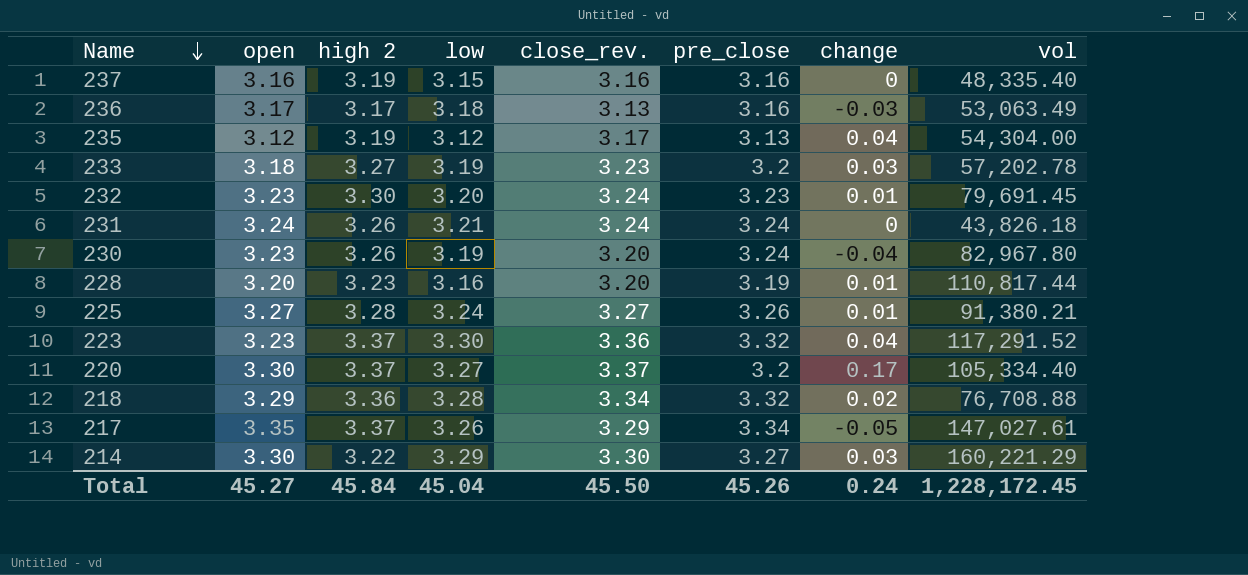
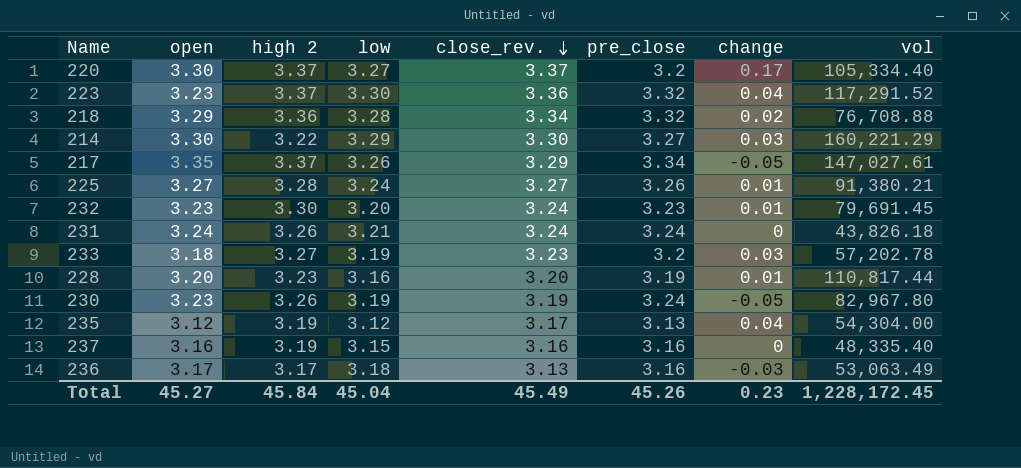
row order: Name descending -> close_rev. descending
230 | close_rev.: 3.20 -> 3.19
230 | change: -0.04 -> -0.05
Total | close_rev.: 45.50 -> 45.49
Total | change: 0.24 -> 0.23

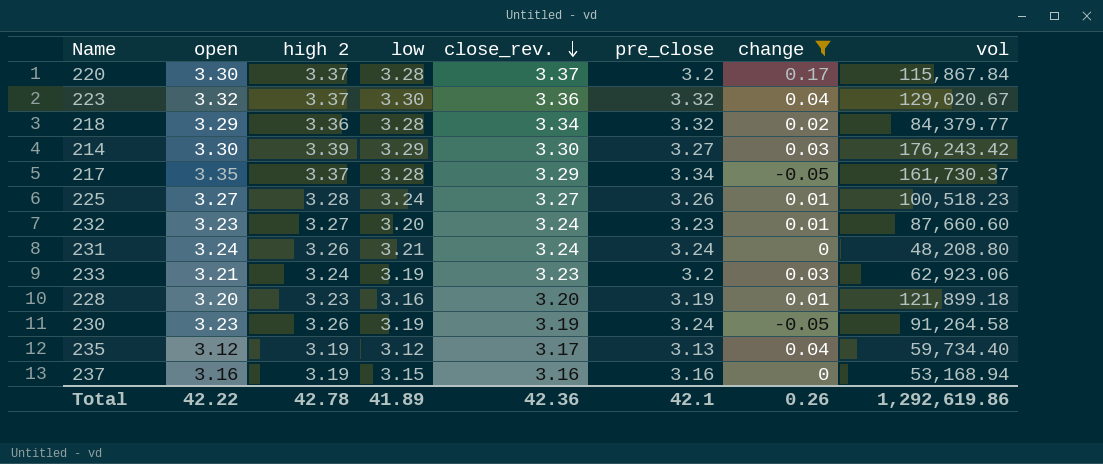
filter: none -> change != -0.03
220 | low: 3.27 -> 3.28
220 | vol: 105,334.40 -> 115,867.84
223 | open: 3.23 -> 3.32
223 | vol: 117,291.52 -> 129,020.67
218 | vol: 76,708.88 -> 84,379.77
214 | high 2: 3.22 -> 3.39
214 | vol: 160,221.29 -> 176,243.42
217 | low: 3.26 -> 3.28
217 | vol: 147,027.61 -> 161,730.37
225 | vol: 91,380.21 -> 100,518.23
232 | high 2: 3.30 -> 3.27
232 | vol: 79,691.45 -> 87,660.60
231 | vol: 43,826.18 -> 48,208.80
233 | open: 3.18 -> 3.21
233 | high 2: 3.27 -> 3.24
233 | vol: 57,202.78 -> 62,923.06
228 | vol: 110,817.44 -> 121,899.18
230 | vol: 82,967.80 -> 91,264.58
235 | vol: 54,304.00 -> 59,734.40
237 | vol: 48,335.40 -> 53,168.94
Total | open: 45.27 -> 42.22
Total | high 2: 45.84 -> 42.78
Total | low: 45.04 -> 41.89
Total | close_rev.: 45.49 -> 42.36
Total | pre_close: 45.26 -> 42.1
Total | change: 0.23 -> 0.26
Total | vol: 1,228,172.45 -> 1,292,619.86

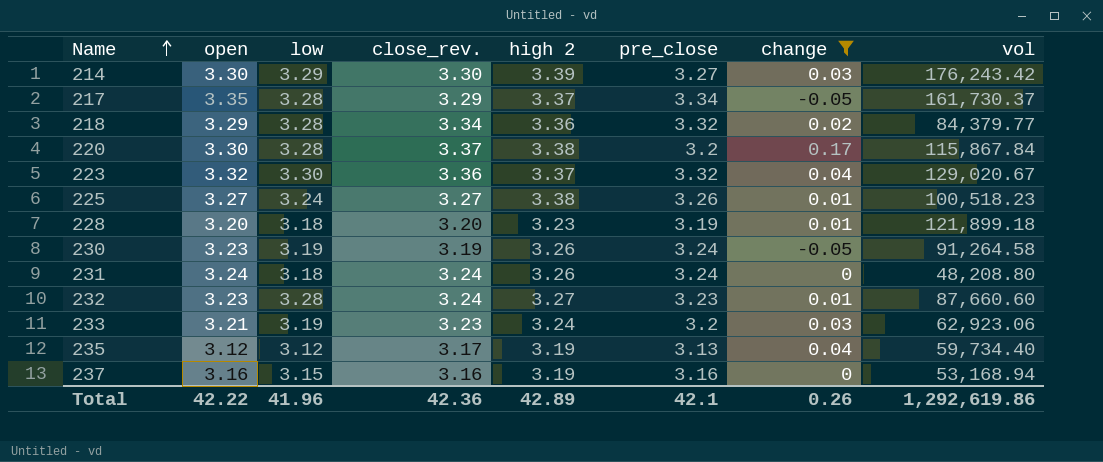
row order: close_rev. descending -> Name ascending
column high 2 | position: 3 -> 5
220 | high 2: 3.37 -> 3.38
225 | high 2: 3.28 -> 3.38
228 | low: 3.16 -> 3.18
231 | low: 3.21 -> 3.18
232 | low: 3.20 -> 3.28
Total | low: 41.89 -> 41.96
Total | high 2: 42.78 -> 42.89

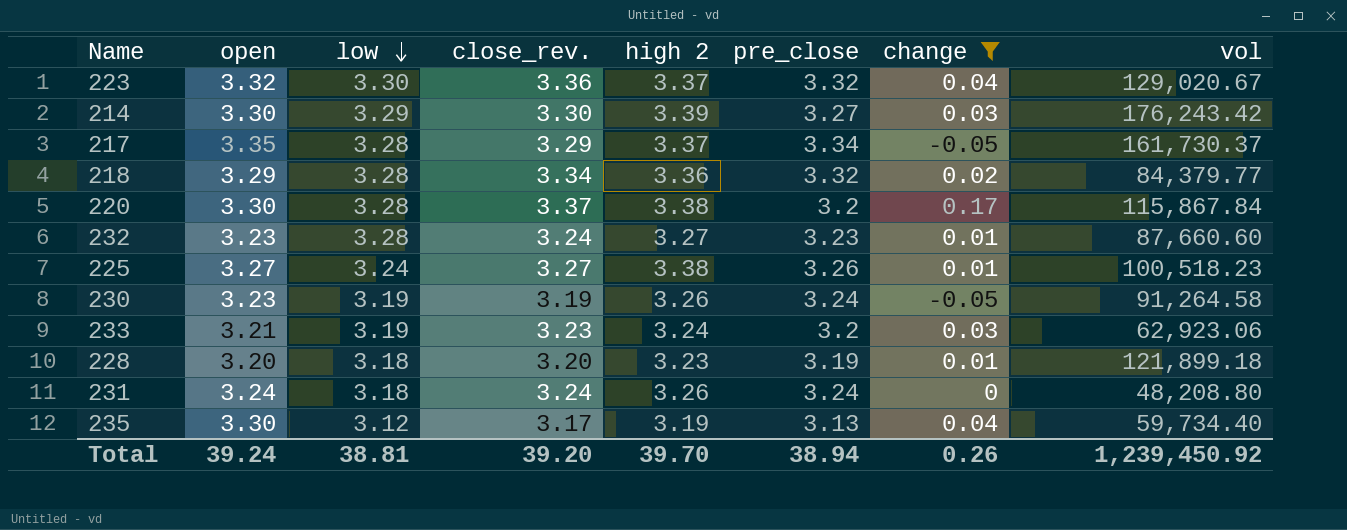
row order: Name ascending -> low descending
row 237: 3.16 | 3.15 | 3.16 | 3.19 | 3.16 | 0 | 53,168.94 -> none
235 | open: 3.12 -> 3.30
Total | open: 42.22 -> 39.24
Total | low: 41.96 -> 38.81
Total | close_rev.: 42.36 -> 39.20
Total | high 2: 42.89 -> 39.70
Total | pre_close: 42.1 -> 38.94
Total | vol: 1,292,619.86 -> 1,239,450.92

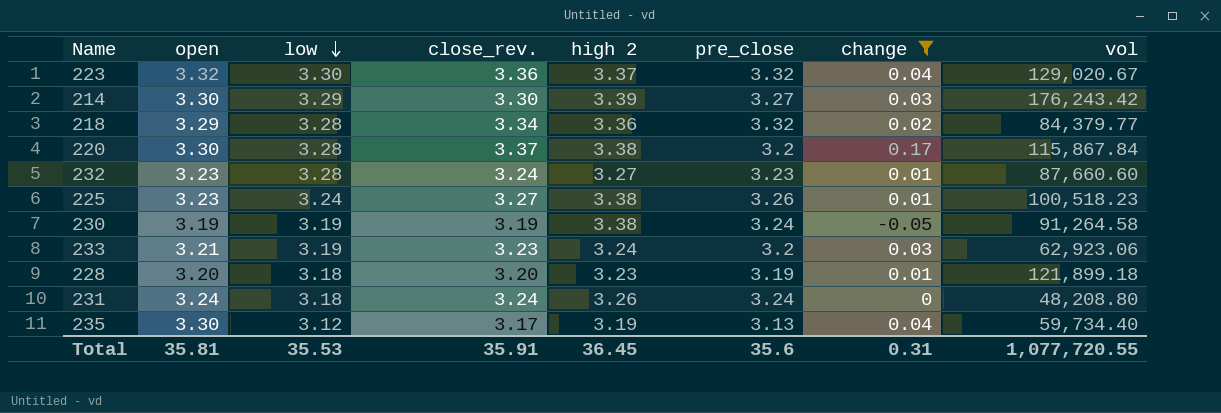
row 217: 3.35 | 3.28 | 3.29 | 3.37 | 3.34 | -0.05 | 161,730.37 -> none
225 | open: 3.27 -> 3.23
230 | open: 3.23 -> 3.19
230 | high 2: 3.26 -> 3.38
Total | open: 39.24 -> 35.81
Total | low: 38.81 -> 35.53
Total | close_rev.: 39.20 -> 35.91
Total | high 2: 39.70 -> 36.45
Total | pre_close: 38.94 -> 35.6
Total | change: 0.26 -> 0.31
Total | vol: 1,239,450.92 -> 1,077,720.55

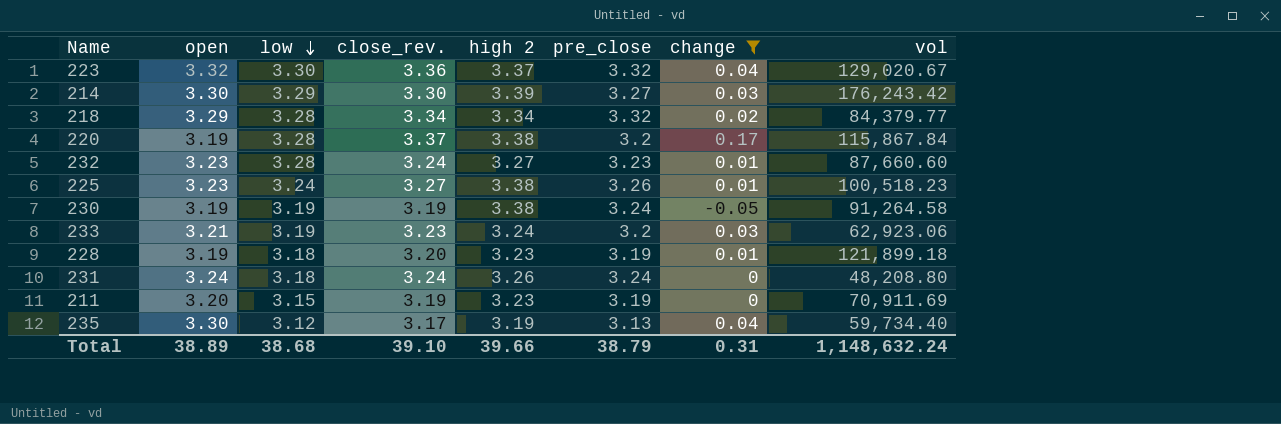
218 | high 2: 3.36 -> 3.34
220 | open: 3.30 -> 3.19
228 | open: 3.20 -> 3.19
row 211: none -> 3.20 | 3.15 | 3.19 | 3.23 | 3.19 | 0 | 70,911.69
Total | open: 35.81 -> 38.89
Total | low: 35.53 -> 38.68
Total | close_rev.: 35.91 -> 39.10
Total | high 2: 36.45 -> 39.66
Total | pre_close: 35.6 -> 38.79
Total | vol: 1,077,720.55 -> 1,148,632.24

